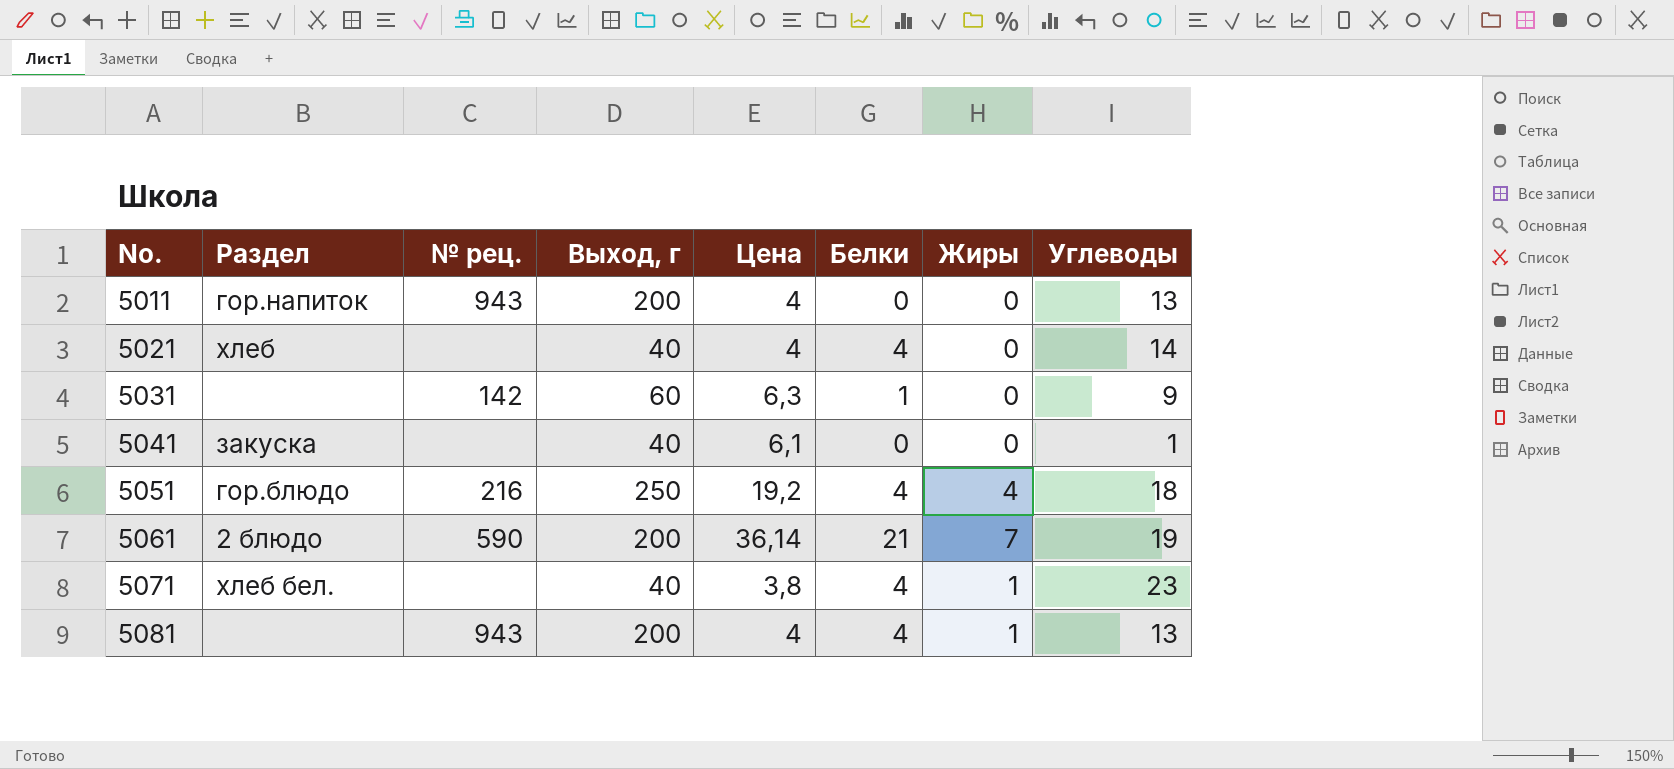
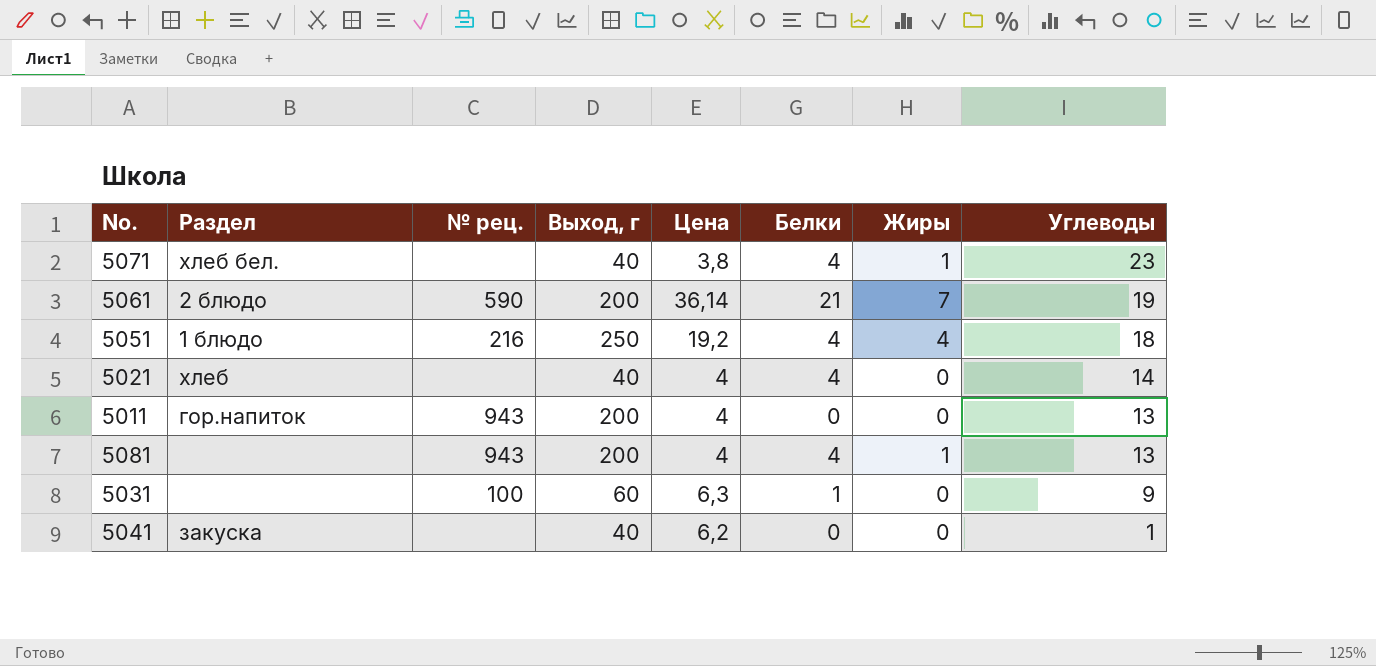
row order: No. ascending -> Углеводы descending
5051 | Раздел: гор.блюдо -> 1 блюдо
5031 | № рец.: 142 -> 100
5041 | Цена: 6,1 -> 6,2

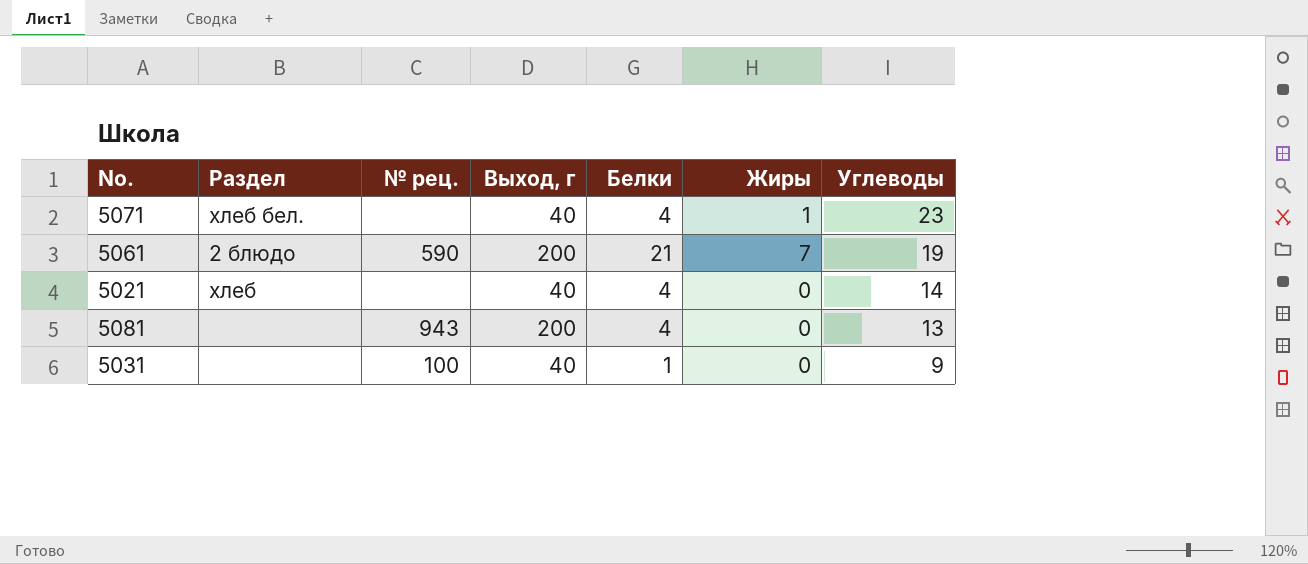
column Цена | position: 5 -> none
row 5051: 1 блюдо | 216 | 250 | 19,2 | 4 | 4 | 18 -> none
row 5011: гор.напиток | 943 | 200 | 4 | 0 | 0 | 13 -> none
row 5041: закуска | none | 40 | 6,2 | 0 | 0 | 1 -> none
5081 | Жиры: 1 -> 0
5031 | Выход, г: 60 -> 40

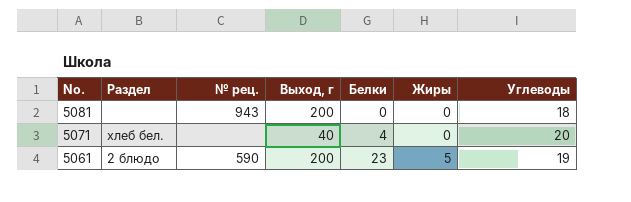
row order: Углеводы descending -> No. descending
row 5021: хлеб | none | 40 | 4 | 0 | 14 -> none
row 5031: none | 100 | 40 | 1 | 0 | 9 -> none
5081 | Белки: 4 -> 0
5081 | Углеводы: 13 -> 18
5071 | Жиры: 1 -> 0
5071 | Углеводы: 23 -> 20
5061 | Белки: 21 -> 23
5061 | Жиры: 7 -> 5

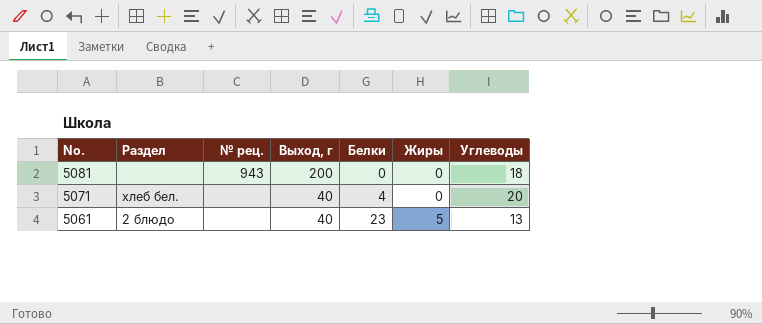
5061 | № рец.: 590 -> none
5061 | Выход, г: 200 -> 40
5061 | Углеводы: 19 -> 13

